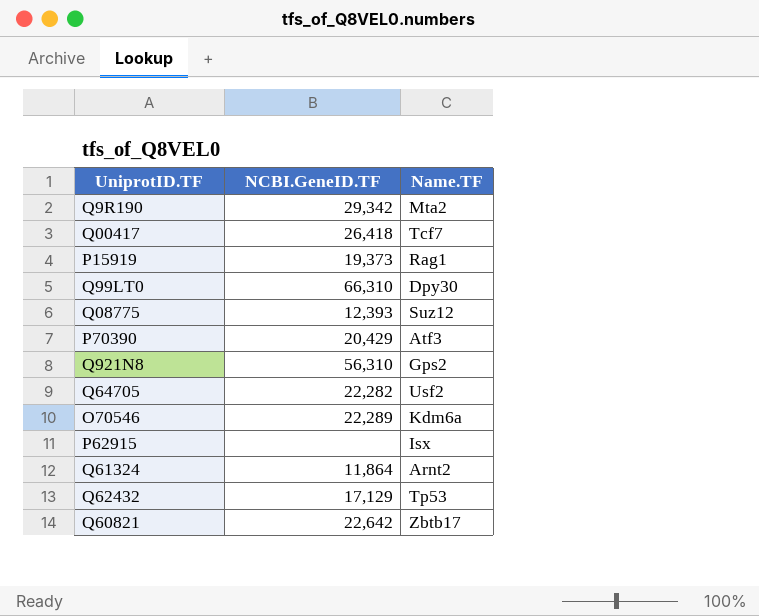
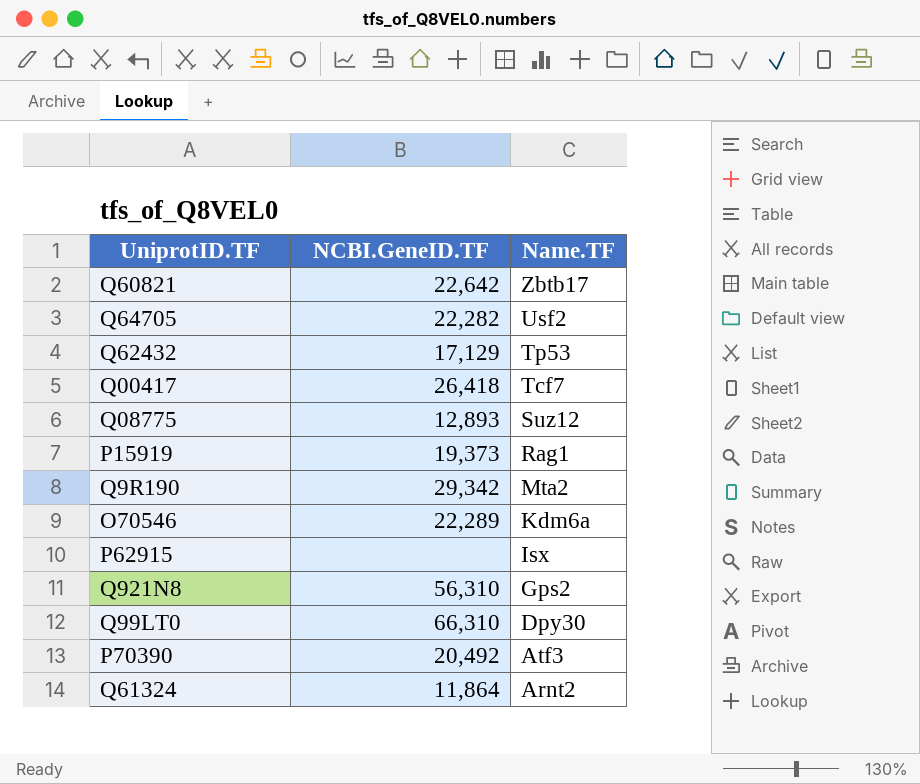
row order: none -> Name.TF descending
Q08775 | NCBI.GeneID.TF: 12,393 -> 12,893
P70390 | NCBI.GeneID.TF: 20,429 -> 20,492

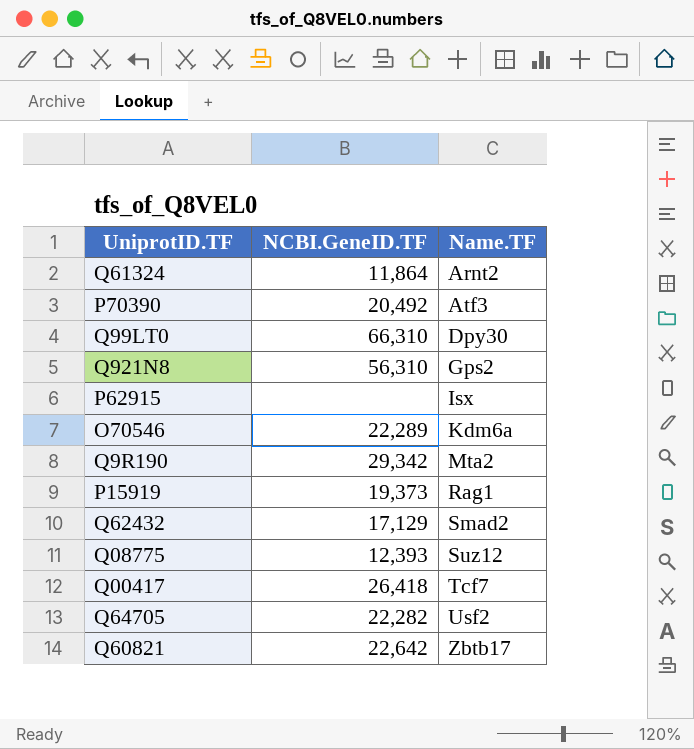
row order: Name.TF descending -> Name.TF ascending
Q62432 | Name.TF: Tp53 -> Smad2
Q08775 | NCBI.GeneID.TF: 12,893 -> 12,393

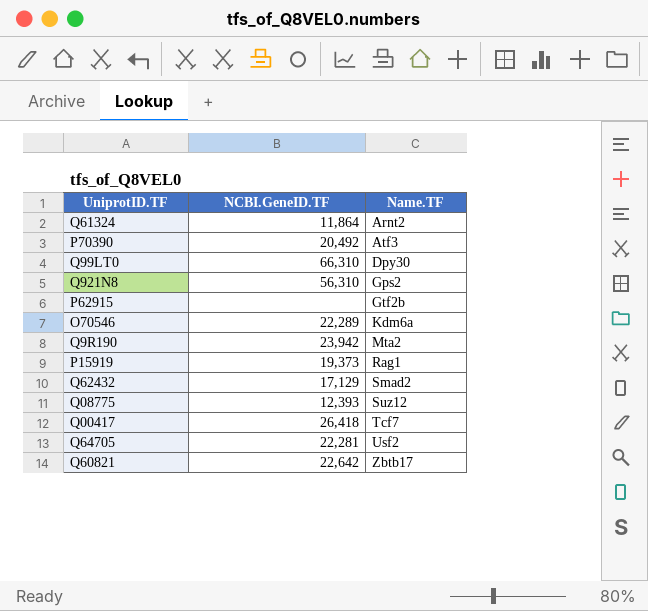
P62915 | Name.TF: Isx -> Gtf2b
Q9R190 | NCBI.GeneID.TF: 29,342 -> 23,942
Q64705 | NCBI.GeneID.TF: 22,282 -> 22,281

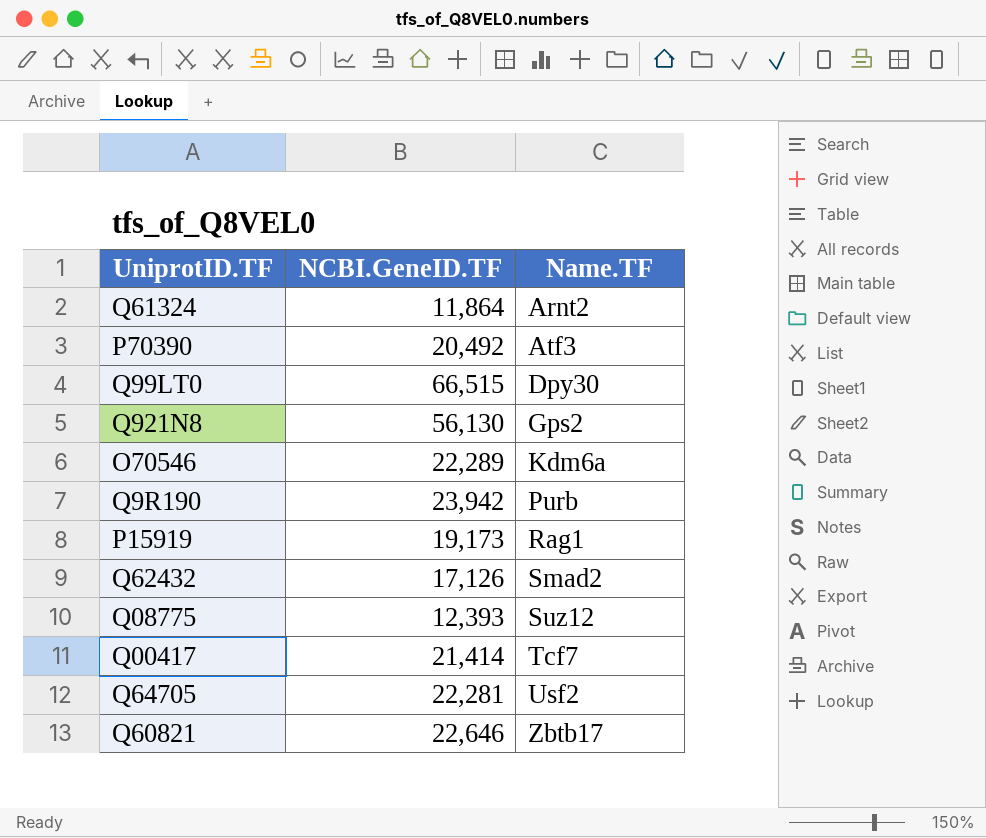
row P62915: none | Gtf2b -> none
Q99LT0 | NCBI.GeneID.TF: 66,310 -> 66,515
Q921N8 | NCBI.GeneID.TF: 56,310 -> 56,130
Q9R190 | Name.TF: Mta2 -> Purb
P15919 | NCBI.GeneID.TF: 19,373 -> 19,173
Q62432 | NCBI.GeneID.TF: 17,129 -> 17,126
Q00417 | NCBI.GeneID.TF: 26,418 -> 21,414
Q60821 | NCBI.GeneID.TF: 22,642 -> 22,646

